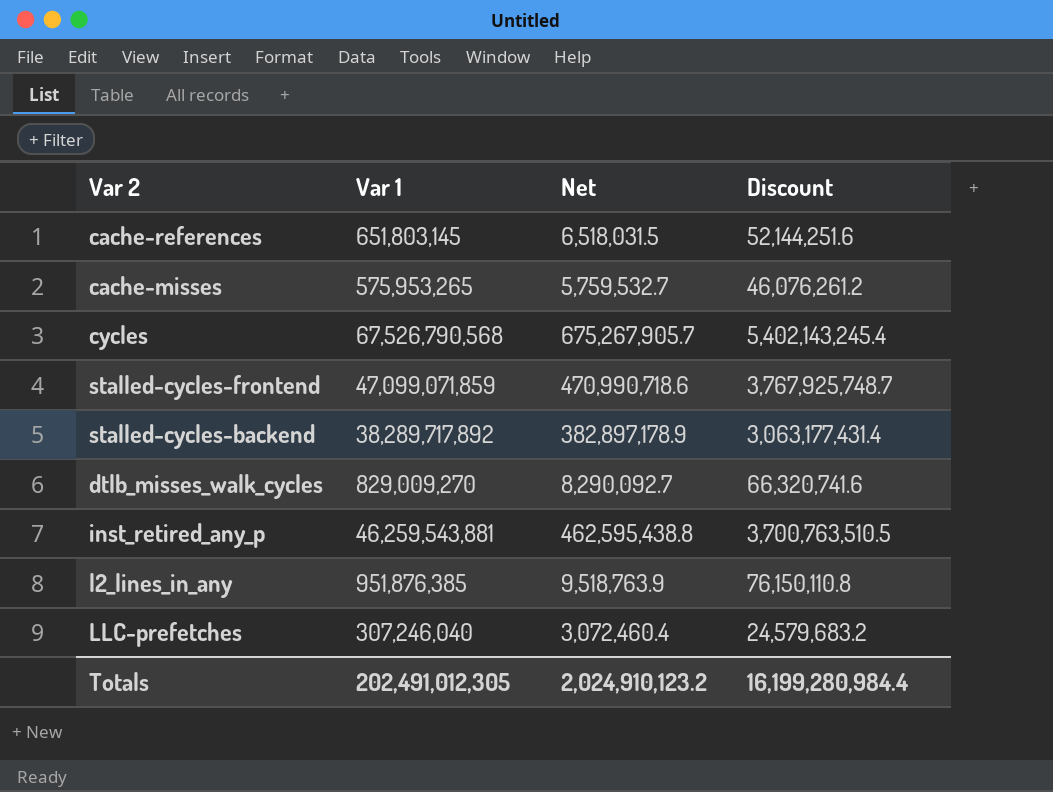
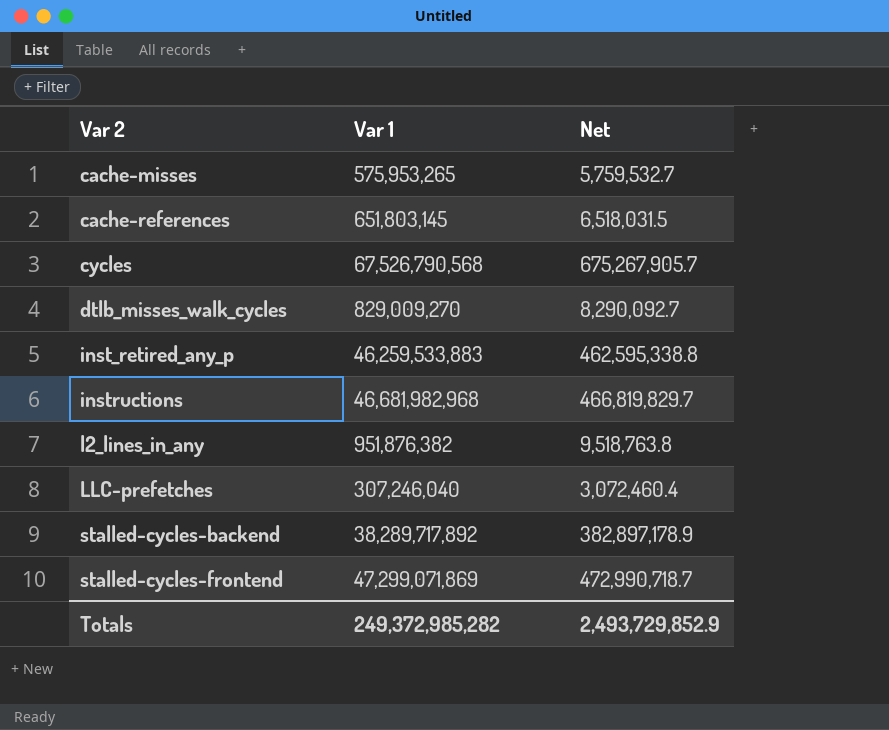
row order: none -> Var 2 ascending
column Discount | formula: [Var 1] * 0.08 -> none
inst_retired_any_p | Var 1: 46,259,543,881 -> 46,259,533,883
inst_retired_any_p | Net: 462,595,438.8 -> 462,595,338.8
row instructions: none -> 46,681,982,968 | 466,819,829.7
l2_lines_in_any | Var 1: 951,876,385 -> 951,876,382
l2_lines_in_any | Net: 9,518,763.9 -> 9,518,763.8
stalled-cycles-frontend | Var 1: 47,099,071,859 -> 47,299,071,869
stalled-cycles-frontend | Net: 470,990,718.6 -> 472,990,718.7
Totals | Var 1: 202,491,012,305 -> 249,372,985,282
Totals | Net: 2,024,910,123.2 -> 2,493,729,852.9

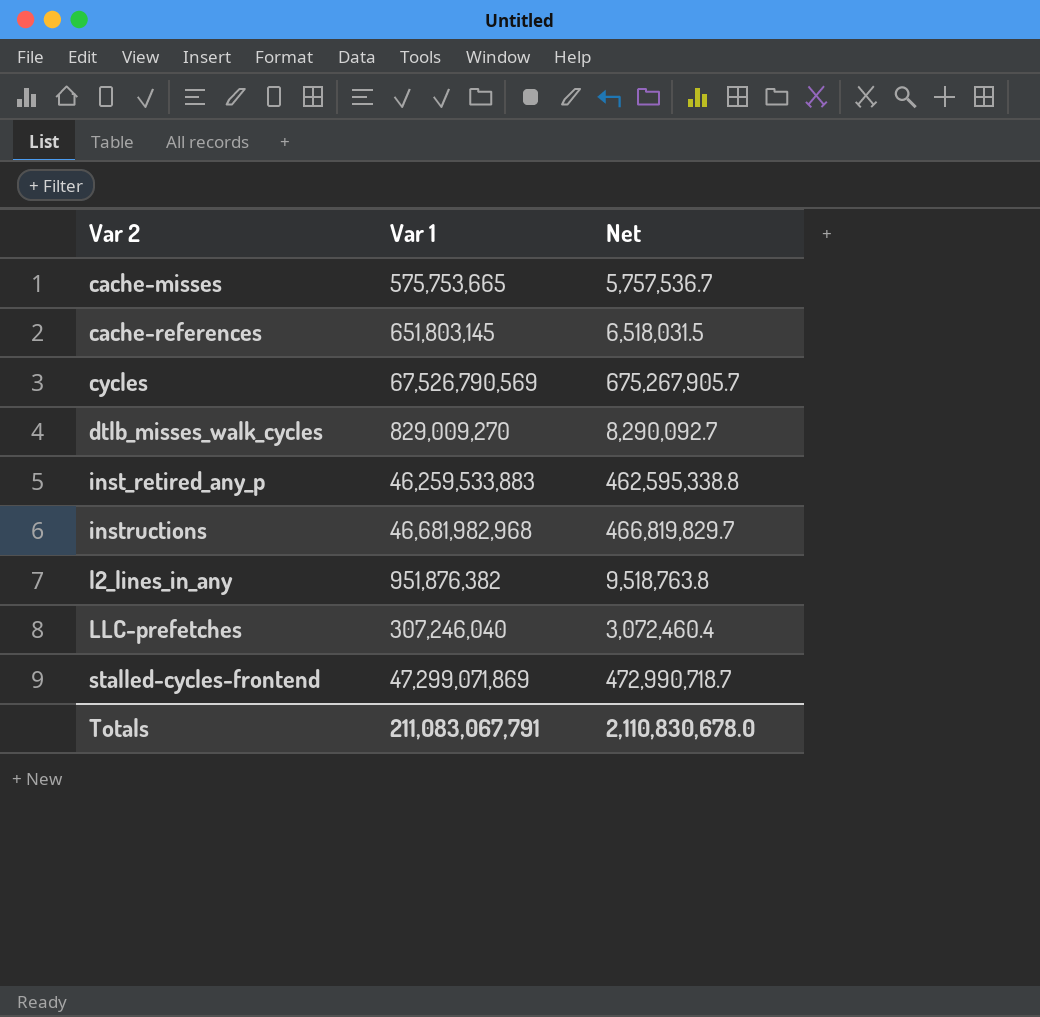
row stalled-cycles-backend: 38,289,717,892 | 382,897,178.9 -> none
cache-misses | Var 1: 575,953,265 -> 575,753,665
cache-misses | Net: 5,759,532.7 -> 5,757,536.7
cycles | Var 1: 67,526,790,568 -> 67,526,790,569
Totals | Var 1: 249,372,985,282 -> 211,083,067,791
Totals | Net: 2,493,729,852.9 -> 2,110,830,678.0

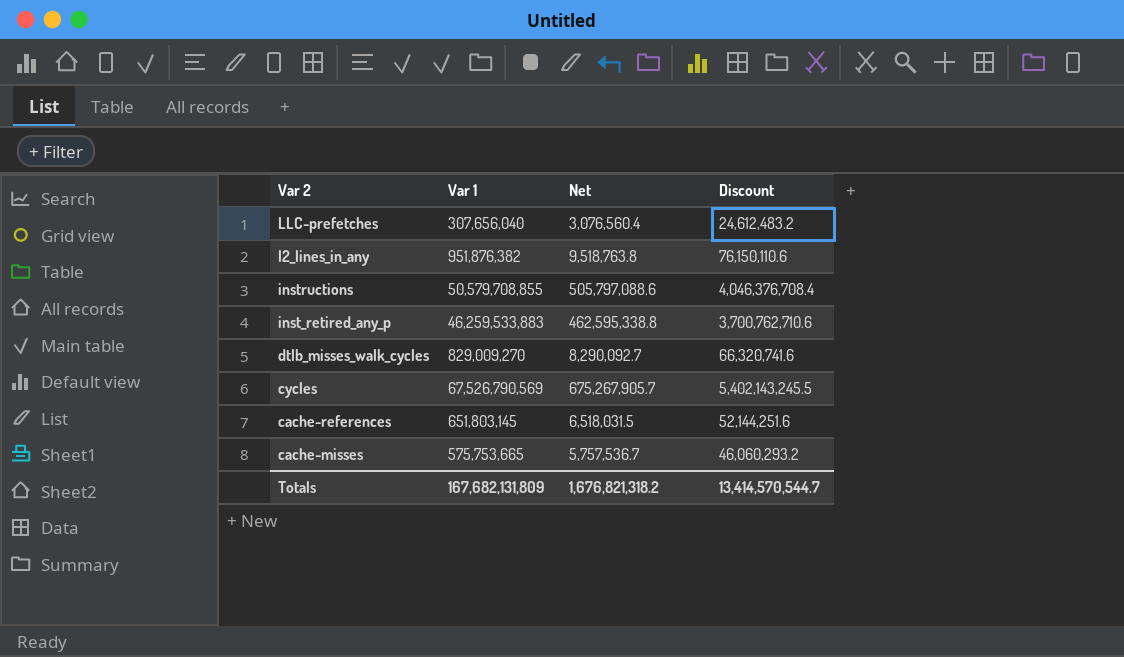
row order: Var 2 ascending -> Var 2 descending
column Discount | formula: none -> [Var 1] * 0.08
row stalled-cycles-frontend: 47,299,071,869 | 472,990,718.7 -> none
LLC-prefetches | Var 1: 307,246,040 -> 307,656,040
LLC-prefetches | Net: 3,072,460.4 -> 3,076,560.4
instructions | Var 1: 46,681,982,968 -> 50,579,708,855
instructions | Net: 466,819,829.7 -> 505,797,088.6
Totals | Var 1: 211,083,067,791 -> 167,682,131,809
Totals | Net: 2,110,830,678.0 -> 1,676,821,318.2

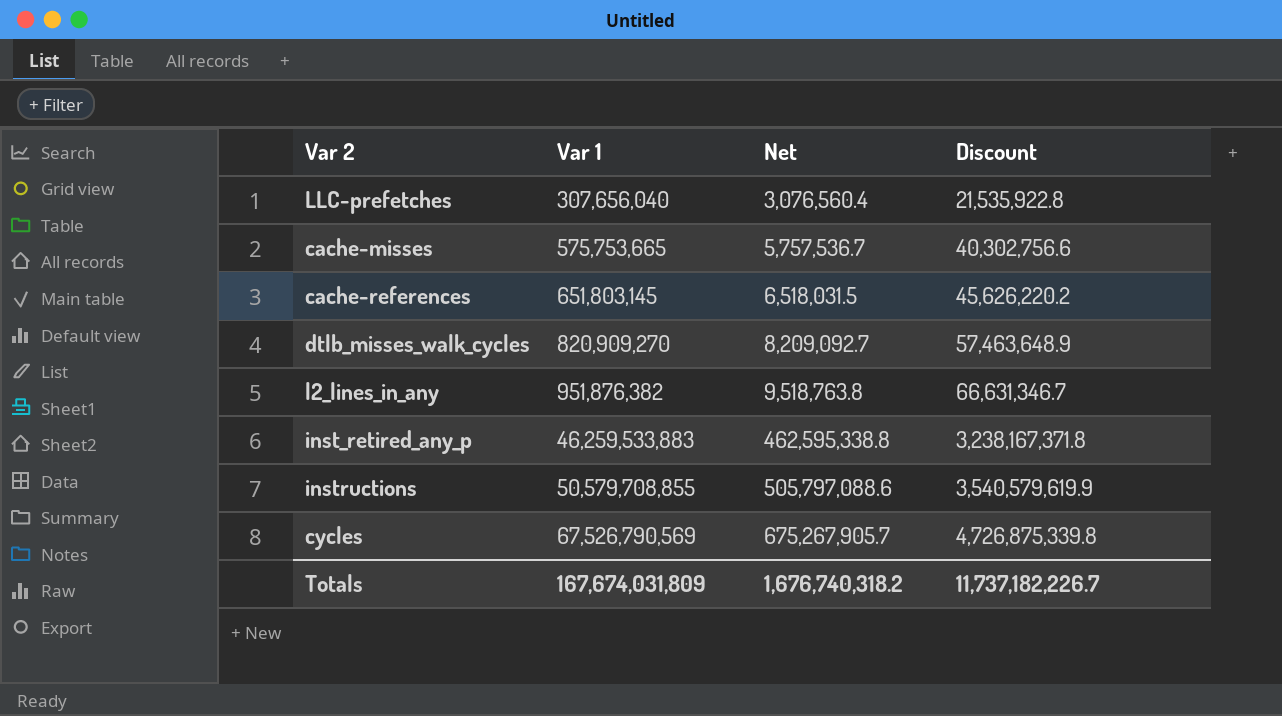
row order: Var 2 descending -> Var 1 ascending
column Discount | formula: [Var 1] * 0.08 -> [Var 1] * 0.07
dtlb_misses_walk_cycles | Var 1: 829,009,270 -> 820,909,270
dtlb_misses_walk_cycles | Net: 8,290,092.7 -> 8,209,092.7
Totals | Var 1: 167,682,131,809 -> 167,674,031,809
Totals | Net: 1,676,821,318.2 -> 1,676,740,318.2
Totals | Discount: 13,414,570,544.7 -> 11,737,182,226.7

